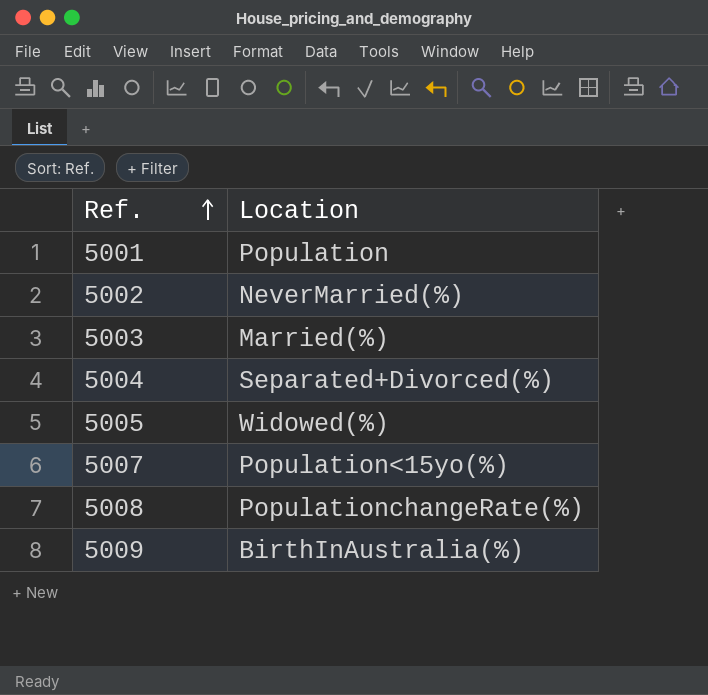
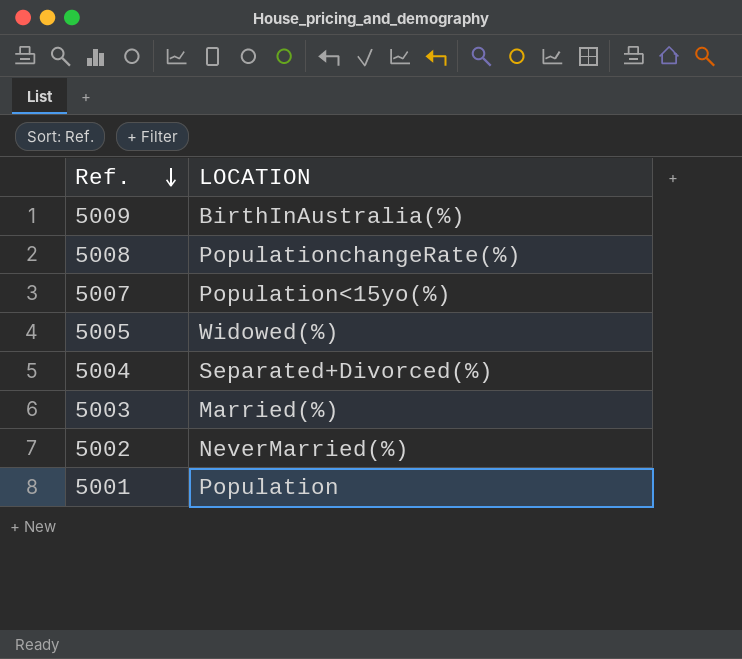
row order: Ref. ascending -> Ref. descending
column name: Location -> LOCATION

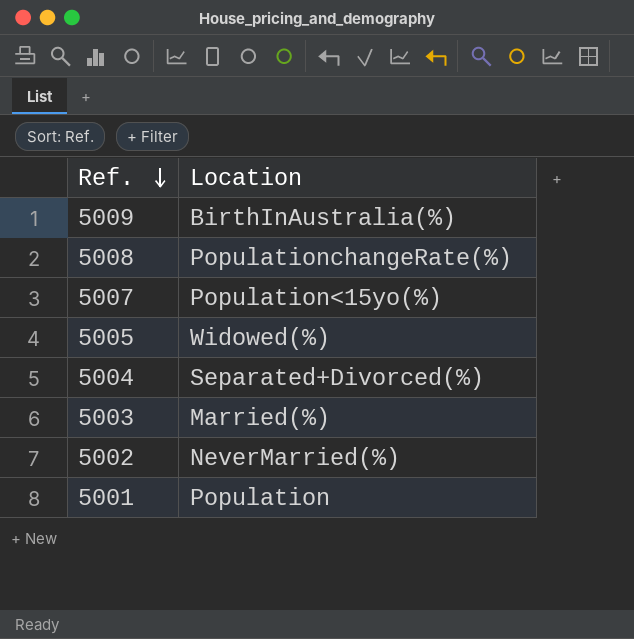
column name: LOCATION -> Location

